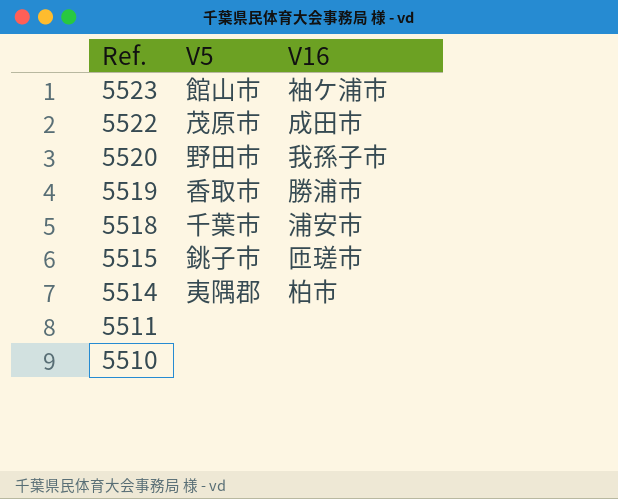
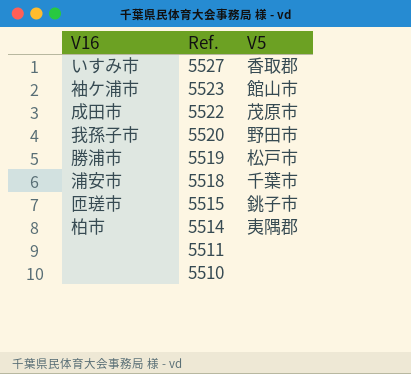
column V16 | position: 3 -> 1
row 5527: none -> いすみ市 | 香取郡
5519 | V5: 香取市 -> 松戸市

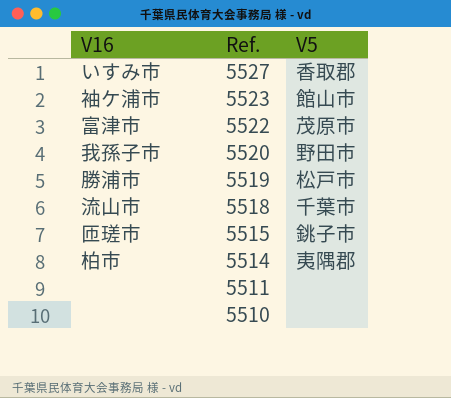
5522 | V16: 成田市 -> 富津市
5518 | V16: 浦安市 -> 流山市

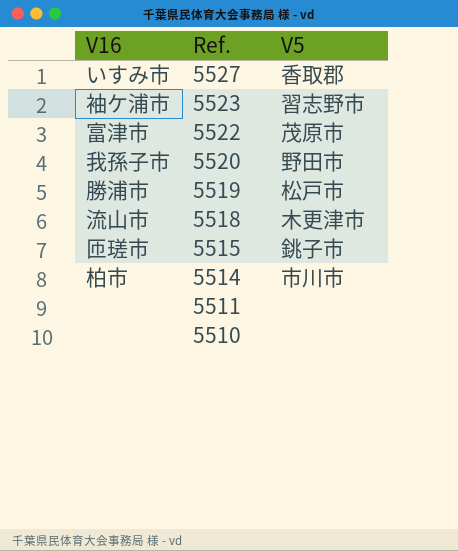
5523 | V5: 館山市 -> 習志野市
5518 | V5: 千葉市 -> 木更津市
5514 | V5: 夷隅郡 -> 市川市

